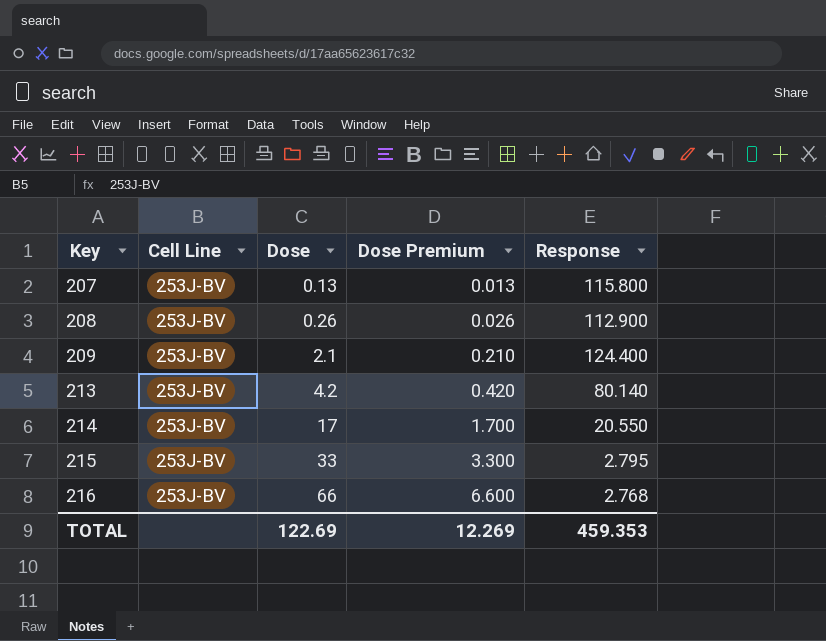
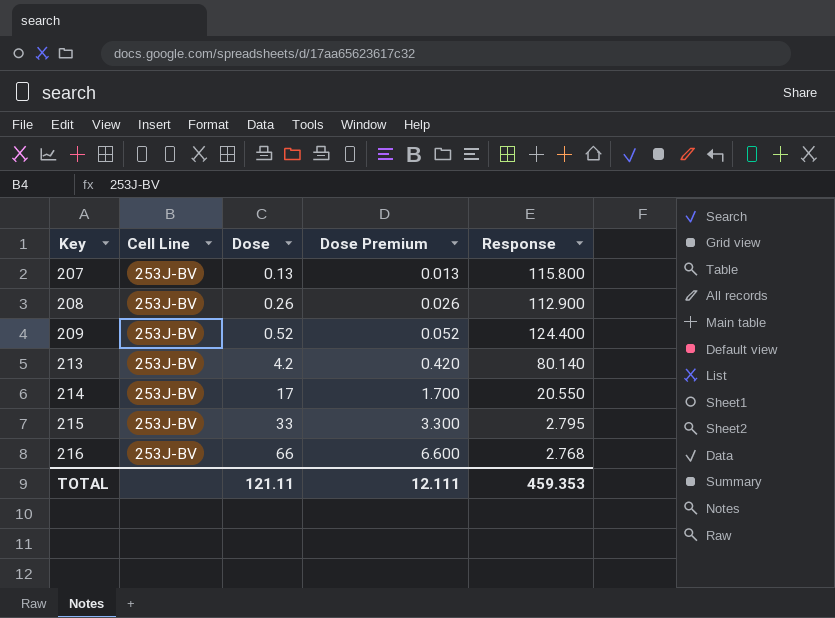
209 | Dose: 2.1 -> 0.52
209 | Dose Premium: 0.210 -> 0.052
TOTAL | Dose: 122.69 -> 121.11
TOTAL | Dose Premium: 12.269 -> 12.111

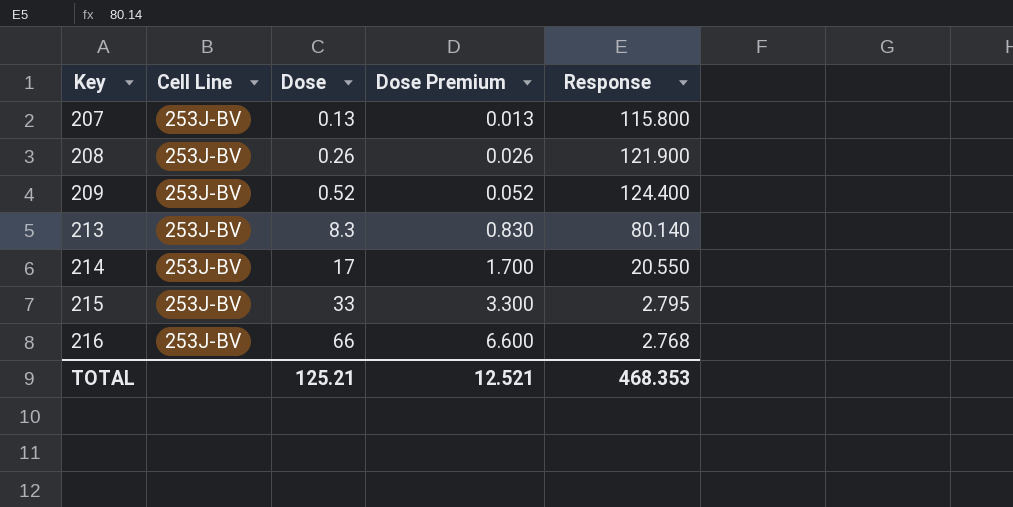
208 | Response: 112.900 -> 121.900
213 | Dose: 4.2 -> 8.3
213 | Dose Premium: 0.420 -> 0.830
TOTAL | Dose: 121.11 -> 125.21
TOTAL | Dose Premium: 12.111 -> 12.521
TOTAL | Response: 459.353 -> 468.353

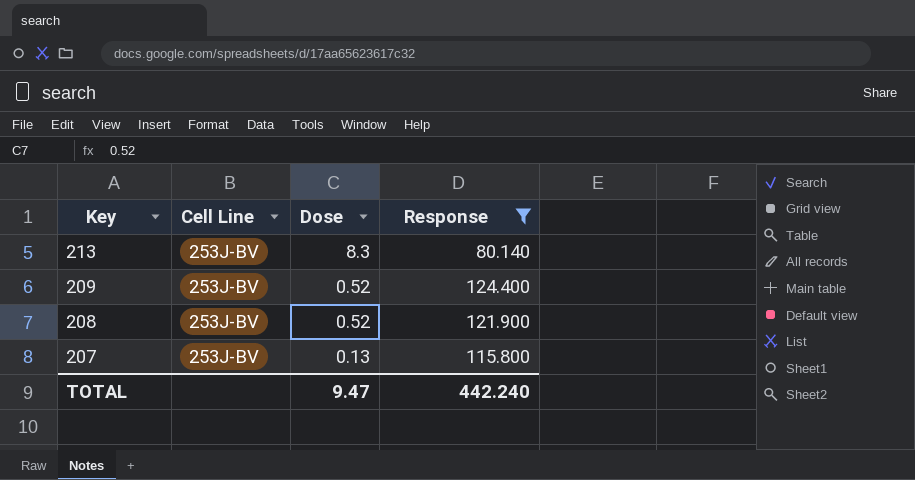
filter: none -> Response >= 80.140
row order: Key ascending -> Key descending
column Dose Premium | formula: [Dose] * 0.1 -> none
208 | Dose: 0.26 -> 0.52
TOTAL | Dose: 125.21 -> 9.47
TOTAL | Response: 468.353 -> 442.240

